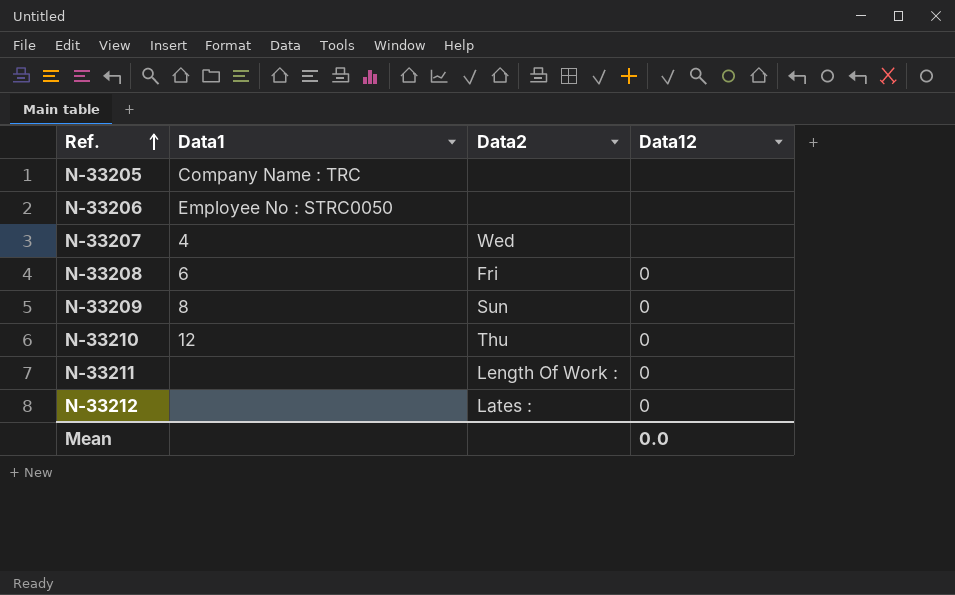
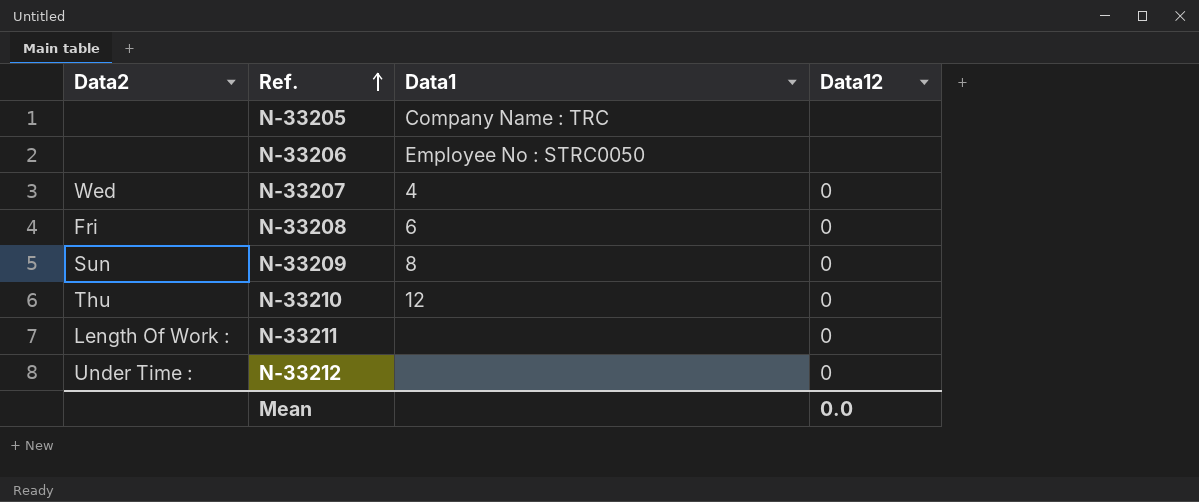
column Data2 | position: 3 -> 1
N-33207 | Data12: none -> 0
N-33212 | Data2: Lates : -> Under Time :

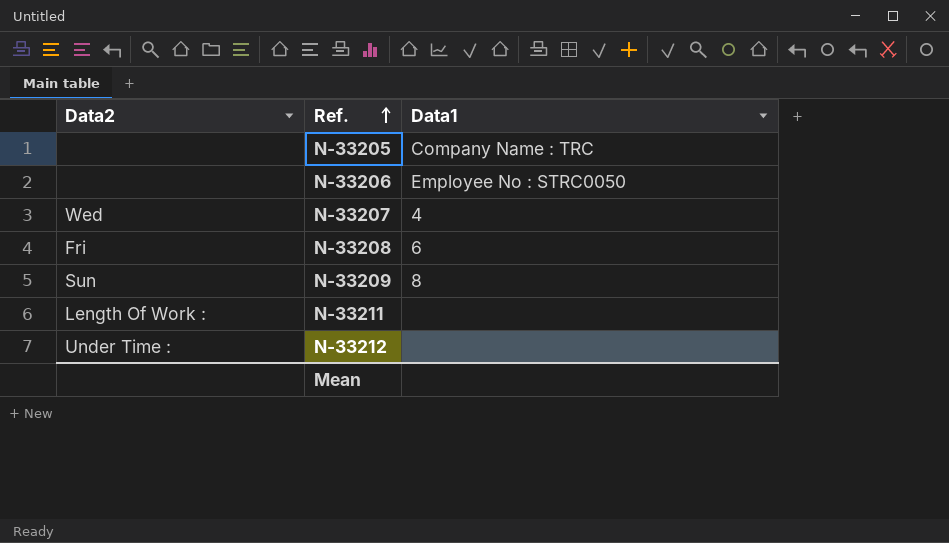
column Data12 | position: 4 -> none
row N-33210: Thu | 12 | 0 -> none

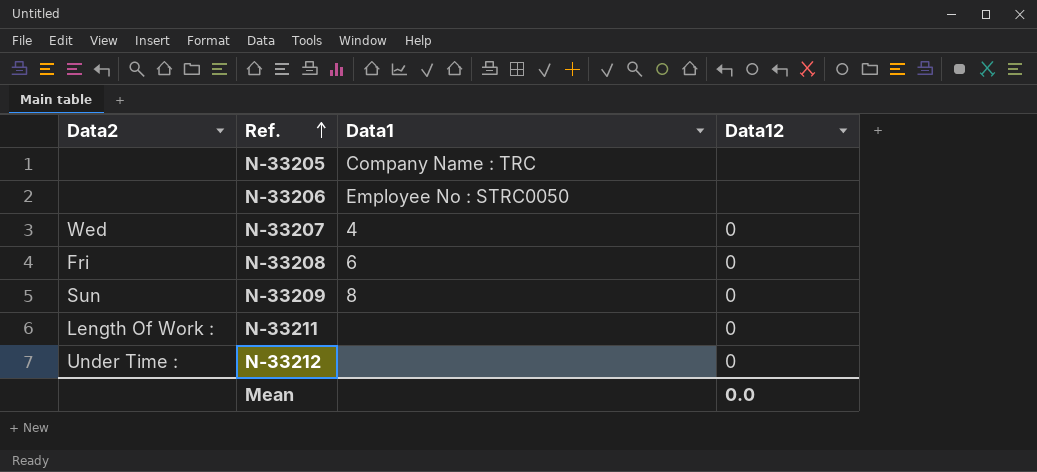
column Data12 | position: none -> 4

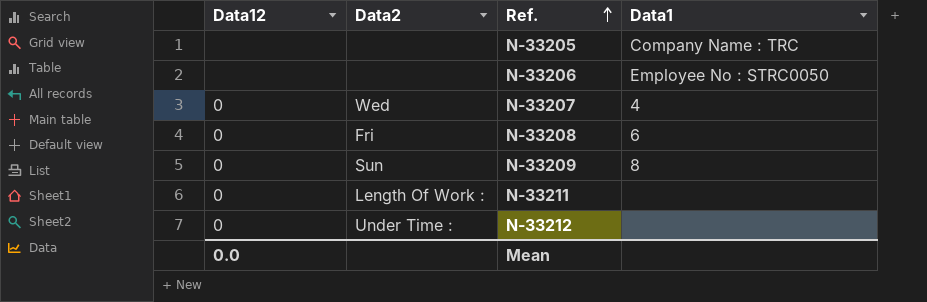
column Data12 | position: 4 -> 1

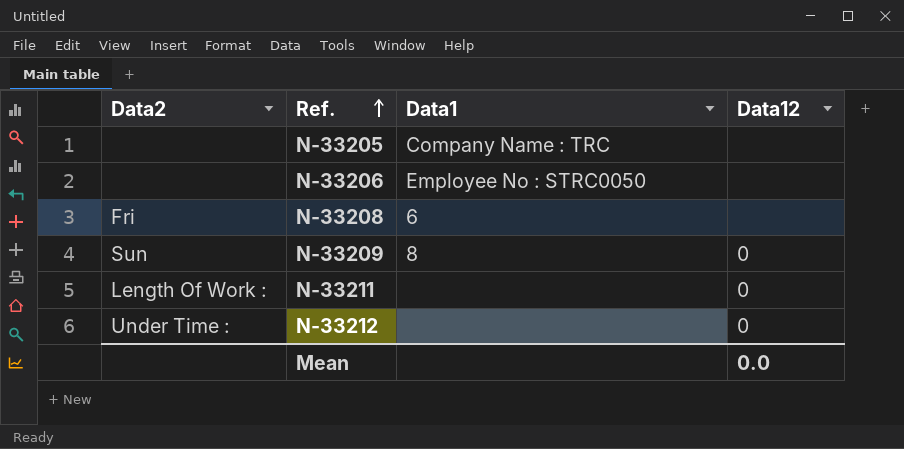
column Data12 | position: 1 -> 4
row N-33207: 0 | Wed | 4 -> none
N-33208 | Data12: 0 -> none

